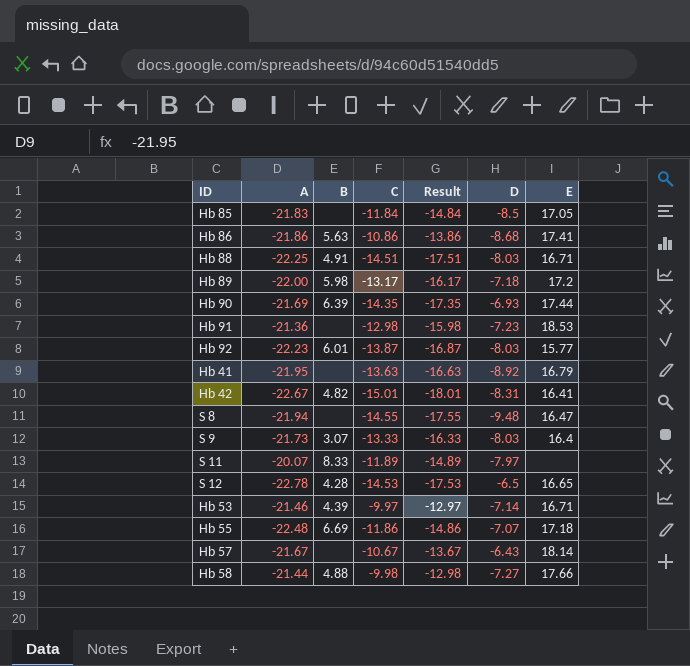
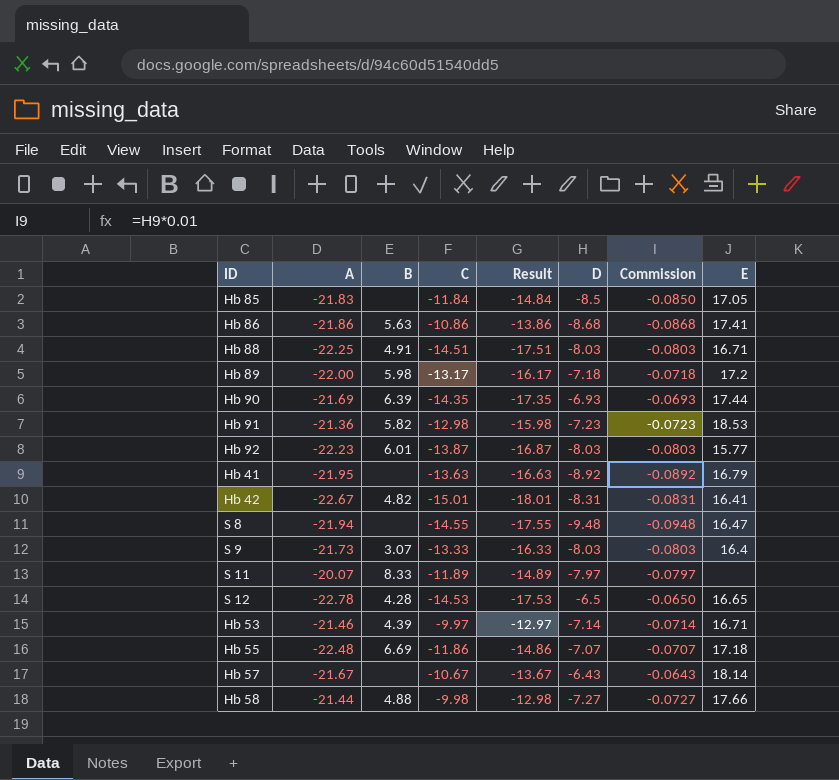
column Commission | formula: none -> [D] * 0.01
Hb 91 | B: none -> 5.82

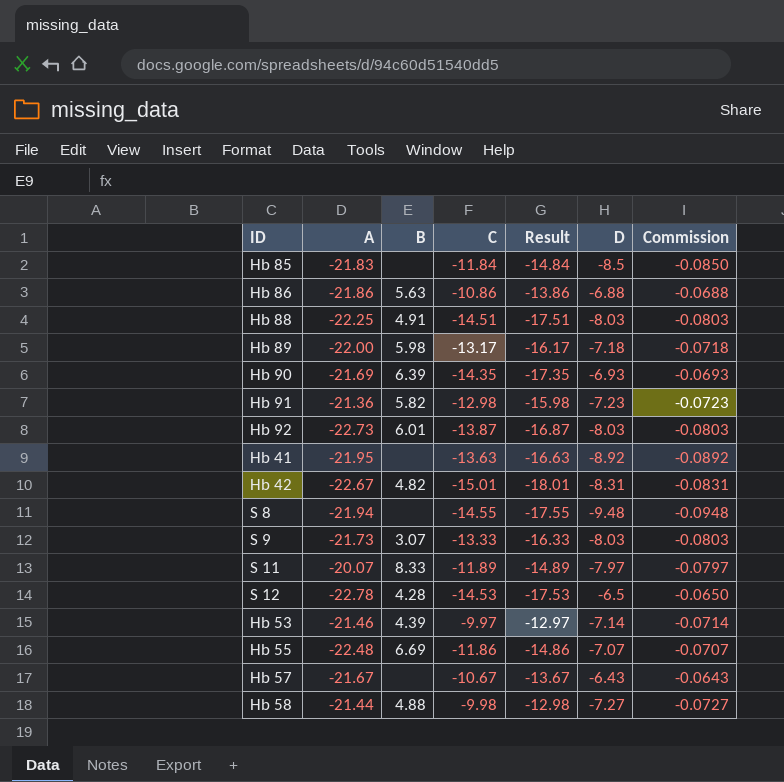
column E | position: 8 -> none
Hb 86 | D: -8.68 -> -6.88
Hb 86 | Commission: -0.0868 -> -0.0688
Hb 92 | A: -22.23 -> -22.73

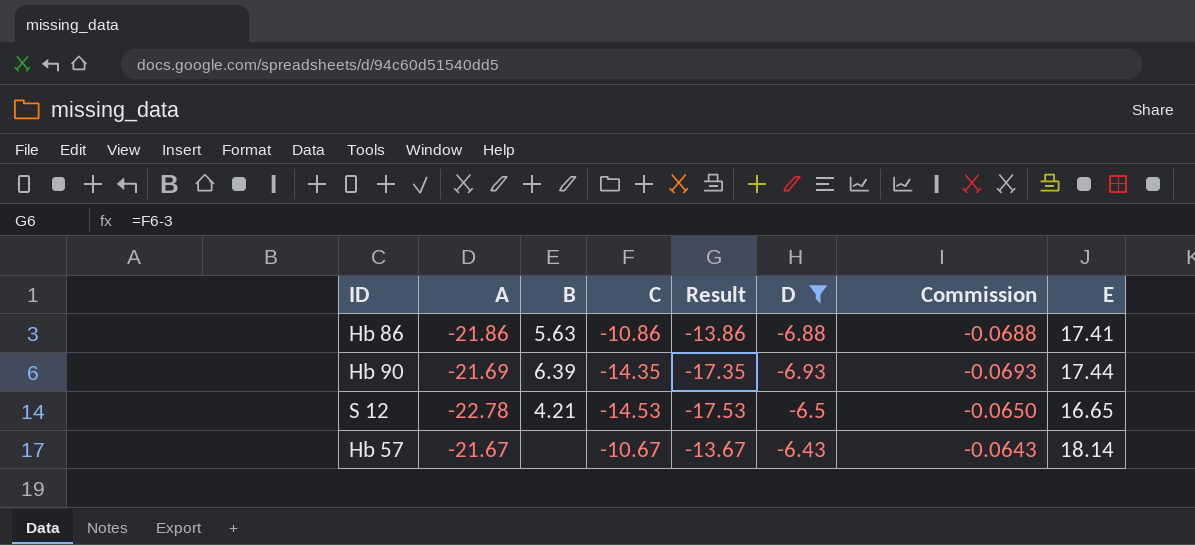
filter: none -> D >= -6.93
column E | position: none -> 8
S 12 | B: 4.28 -> 4.21

